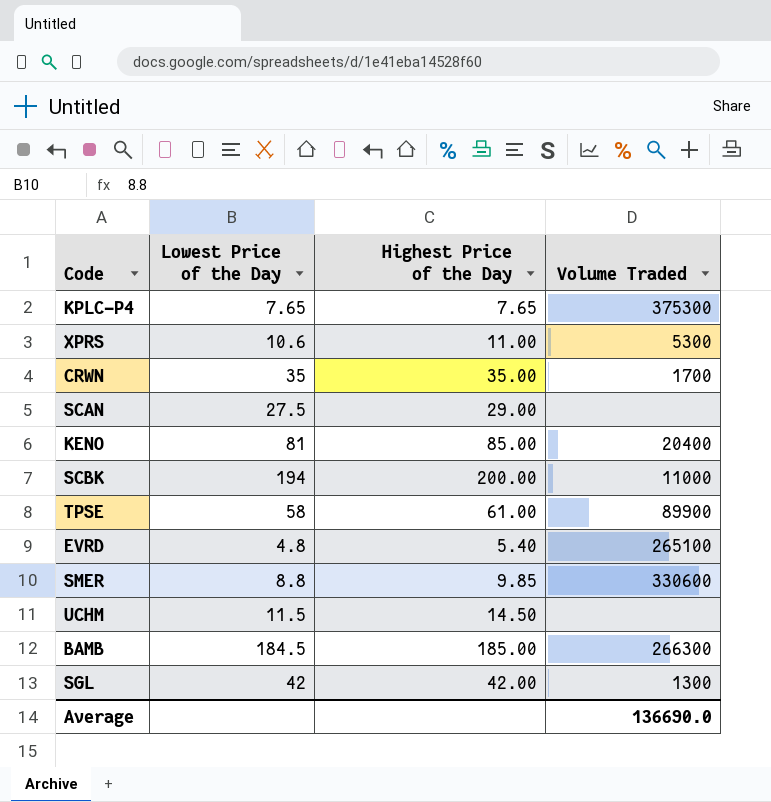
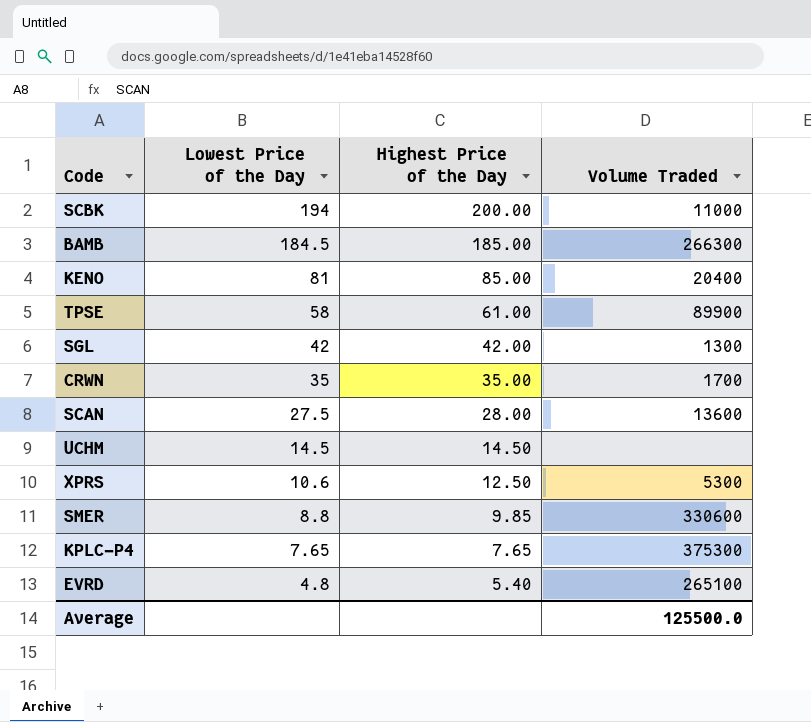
row order: none -> Lowest Price of the Day descending
SCAN | Highest Price of the Day: 29.00 -> 28.00
SCAN | Volume Traded: none -> 13600
UCHM | Lowest Price of the Day: 11.5 -> 14.5
XPRS | Highest Price of the Day: 11.00 -> 12.50
Average | Volume Traded: 136690.0 -> 125500.0

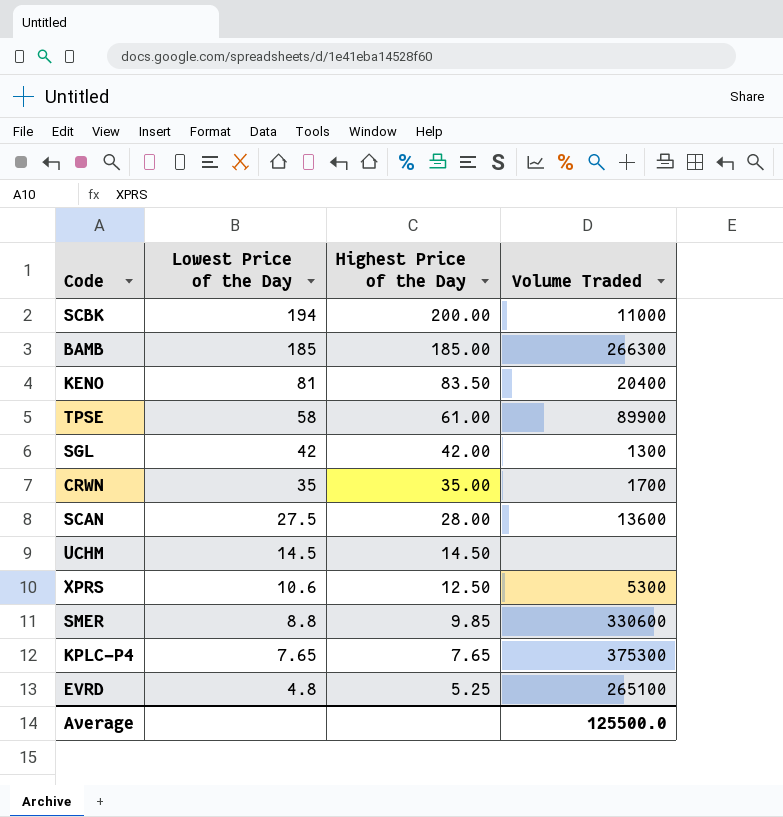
BAMB | Lowest Price of the Day: 184.5 -> 185
KENO | Highest Price of the Day: 85.00 -> 83.50
EVRD | Highest Price of the Day: 5.40 -> 5.25

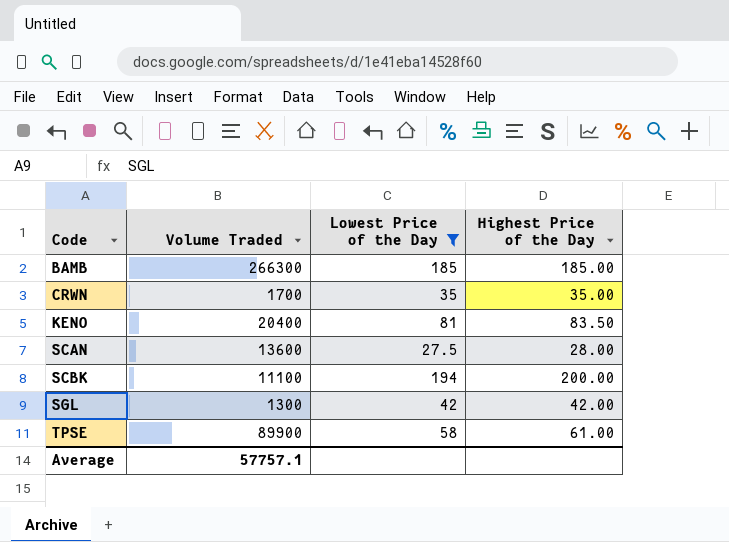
filter: none -> Lowest Price of the Day >= 27.5
row order: Lowest Price of the Day descending -> Code ascending
column Volume Traded | position: 4 -> 2
SCBK | Volume Traded: 11000 -> 11100
Average | Volume Traded: 125500.0 -> 57757.1

